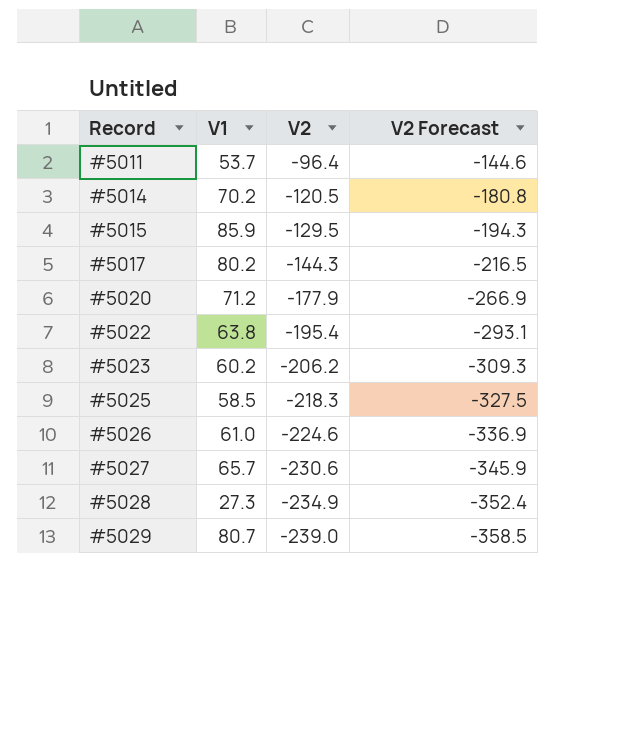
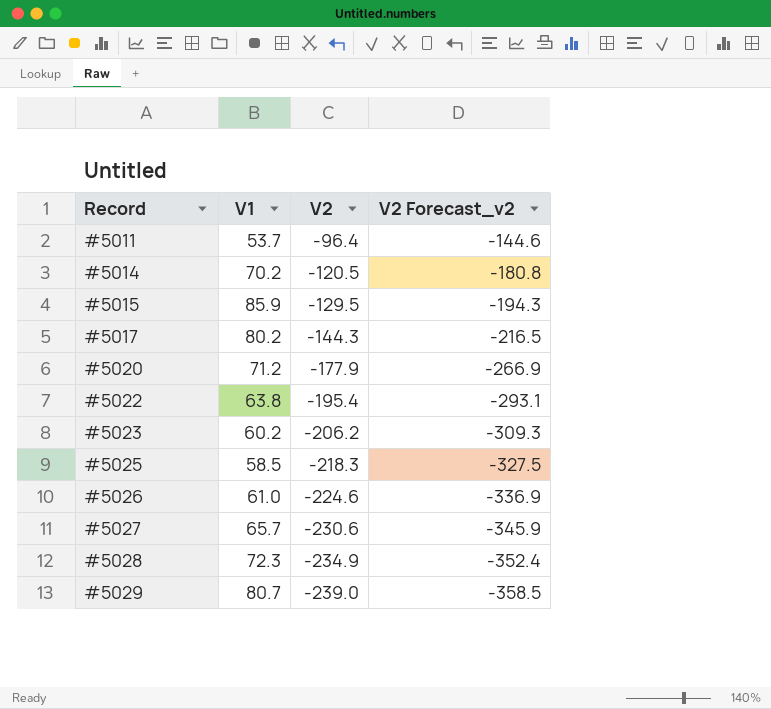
column name: V2 Forecast -> V2 Forecast_v2
#5028 | V1: 27.3 -> 72.3

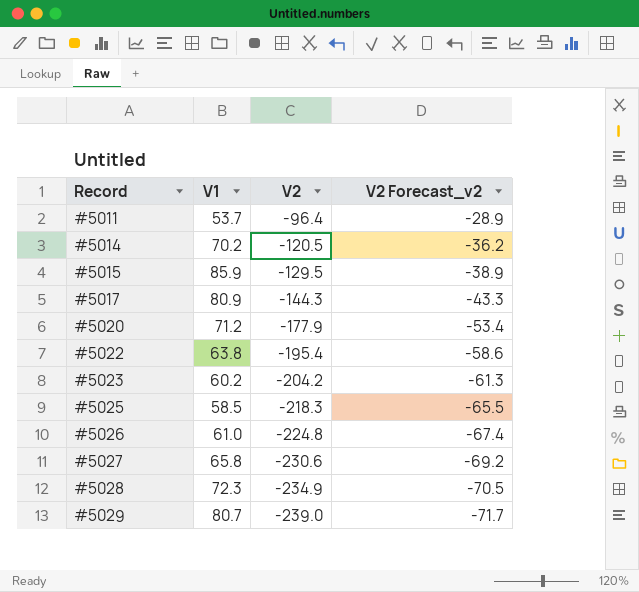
column V2 Forecast_v2 | formula: [V2] * 1.5 -> [V2] * 0.3
#5017 | V1: 80.2 -> 80.9
#5023 | V2: -206.2 -> -204.2
#5026 | V2: -224.6 -> -224.8
#5027 | V1: 65.7 -> 65.8

